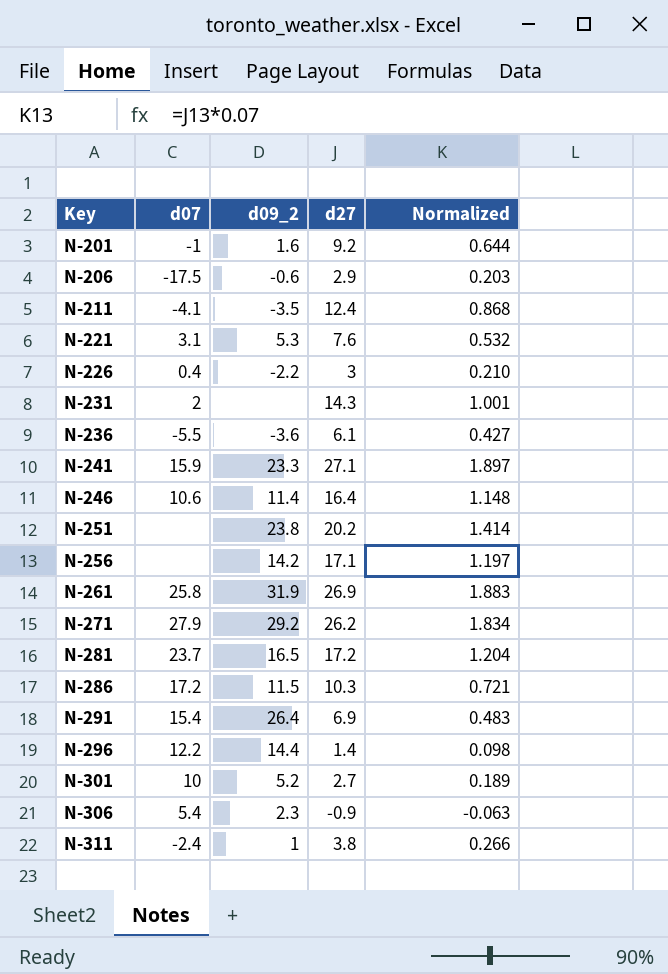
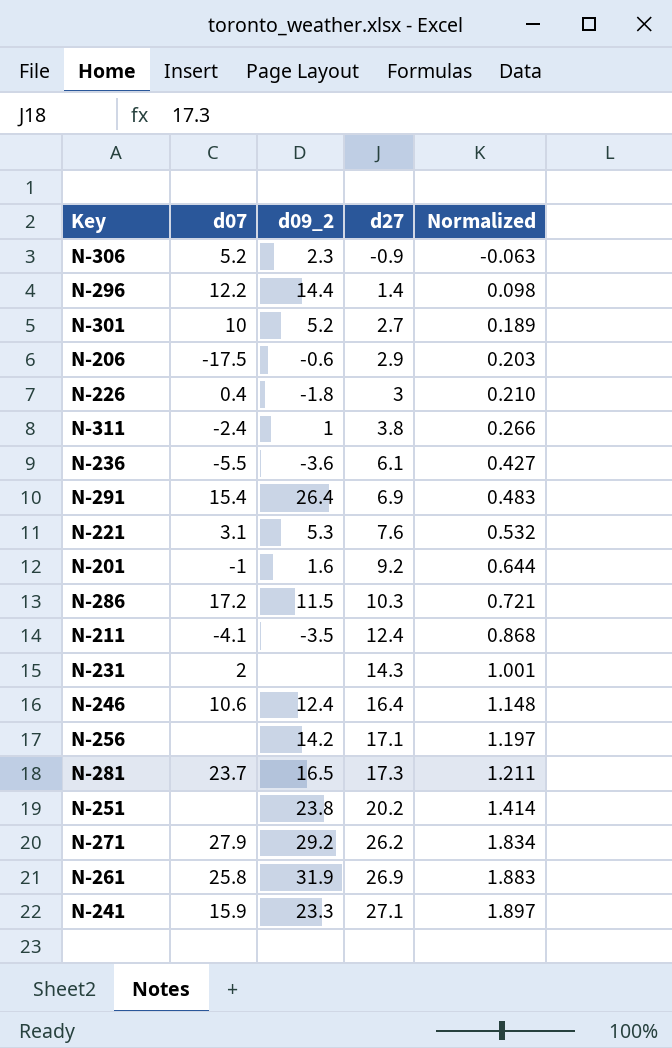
row order: Key ascending -> d27 ascending
N-306 | d07: 5.4 -> 5.2
N-226 | d09_2: -2.2 -> -1.8
N-246 | d09_2: 11.4 -> 12.4
N-281 | d27: 17.2 -> 17.3
N-281 | Normalized: 1.204 -> 1.211

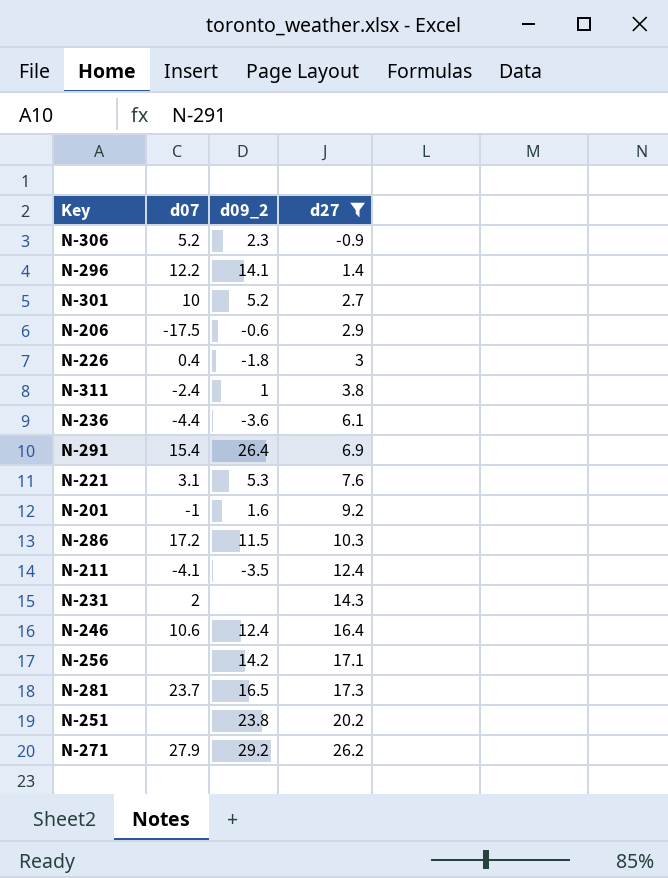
filter: none -> d27 <= 26.2
column Normalized | formula: [d27] * 0.07 -> none
N-296 | d09_2: 14.4 -> 14.1
N-236 | d07: -5.5 -> -4.4

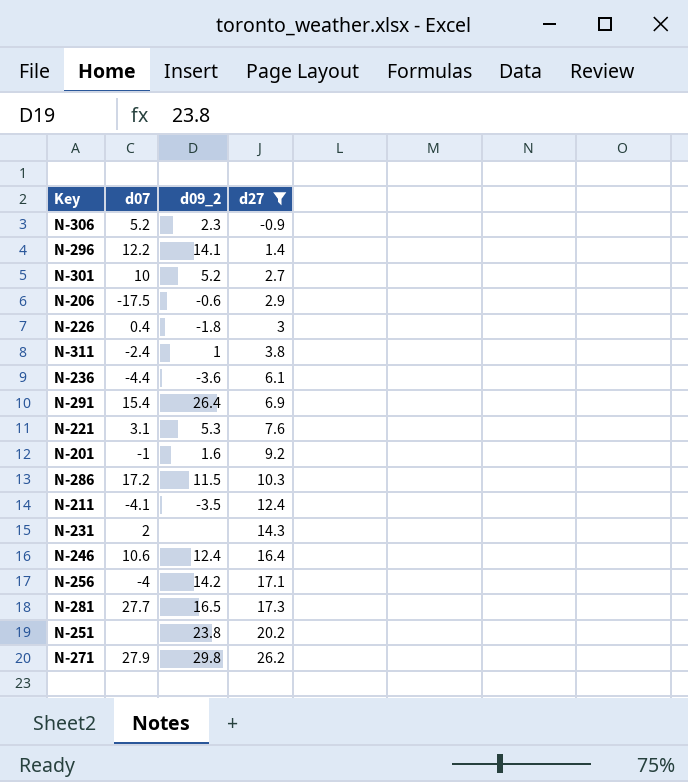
N-256 | d07: none -> -4
N-281 | d07: 23.7 -> 27.7
N-271 | d09_2: 29.2 -> 29.8

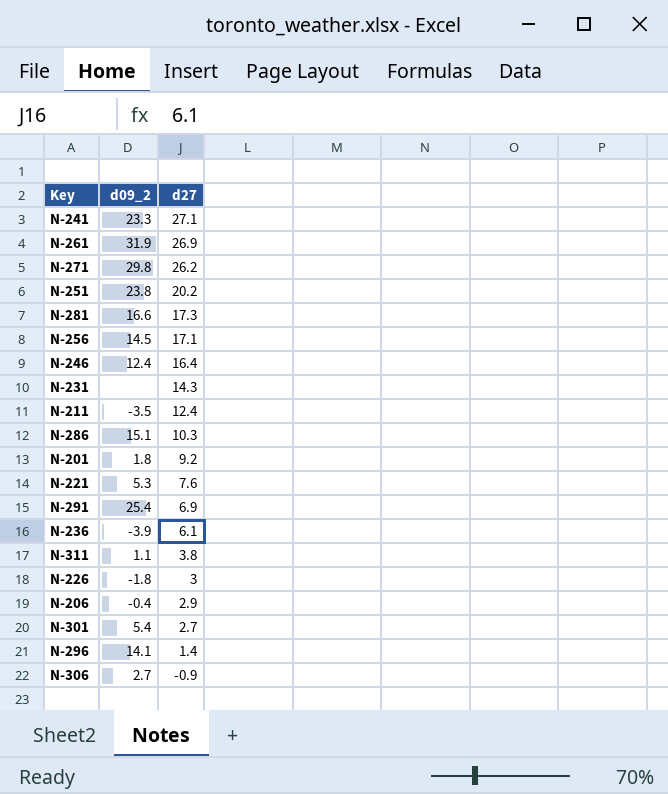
filter: d27 <= 26.2 -> none
row order: d27 ascending -> d27 descending
column d07 | position: 2 -> none
N-281 | d09_2: 16.5 -> 16.6
N-256 | d09_2: 14.2 -> 14.5
N-286 | d09_2: 11.5 -> 15.1
N-201 | d09_2: 1.6 -> 1.8
N-291 | d09_2: 26.4 -> 25.4
N-236 | d09_2: -3.6 -> -3.9
N-311 | d09_2: 1 -> 1.1
N-206 | d09_2: -0.6 -> -0.4
N-301 | d09_2: 5.2 -> 5.4
N-306 | d09_2: 2.3 -> 2.7

